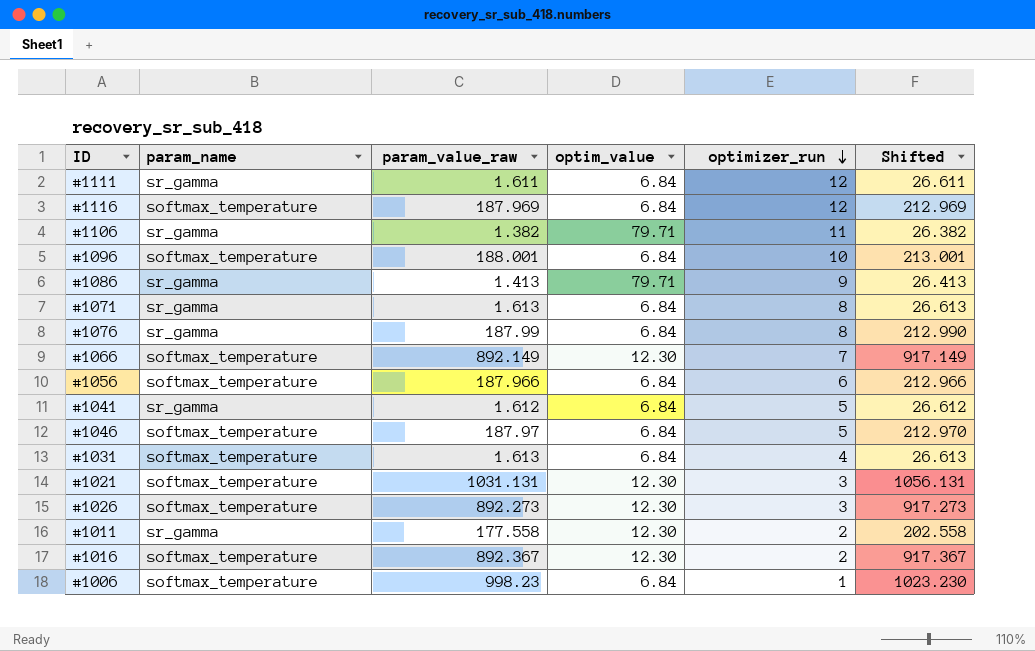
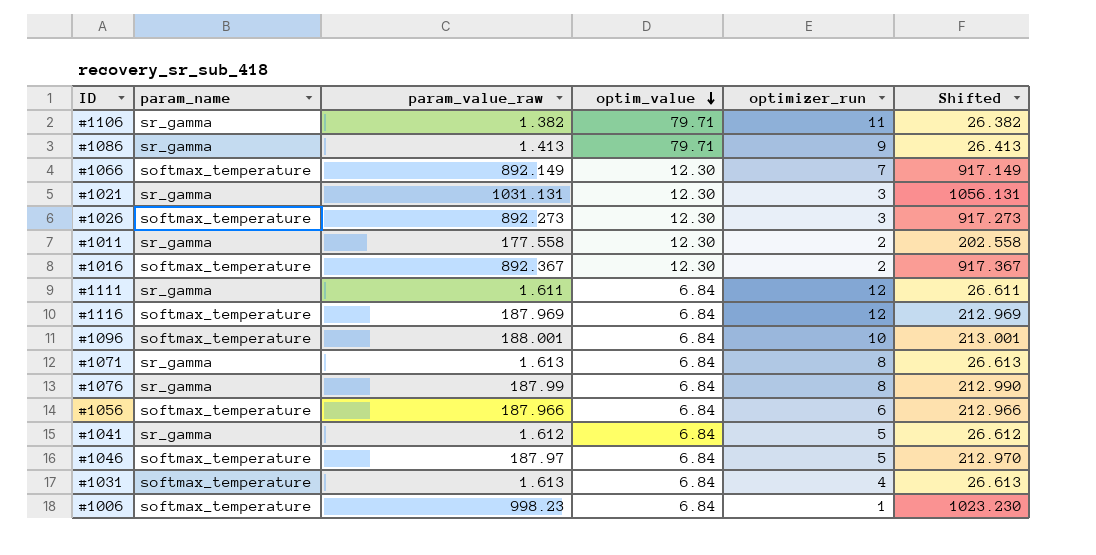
row order: optimizer_run descending -> optim_value descending
#1021 | param_name: softmax_temperature -> sr_gamma

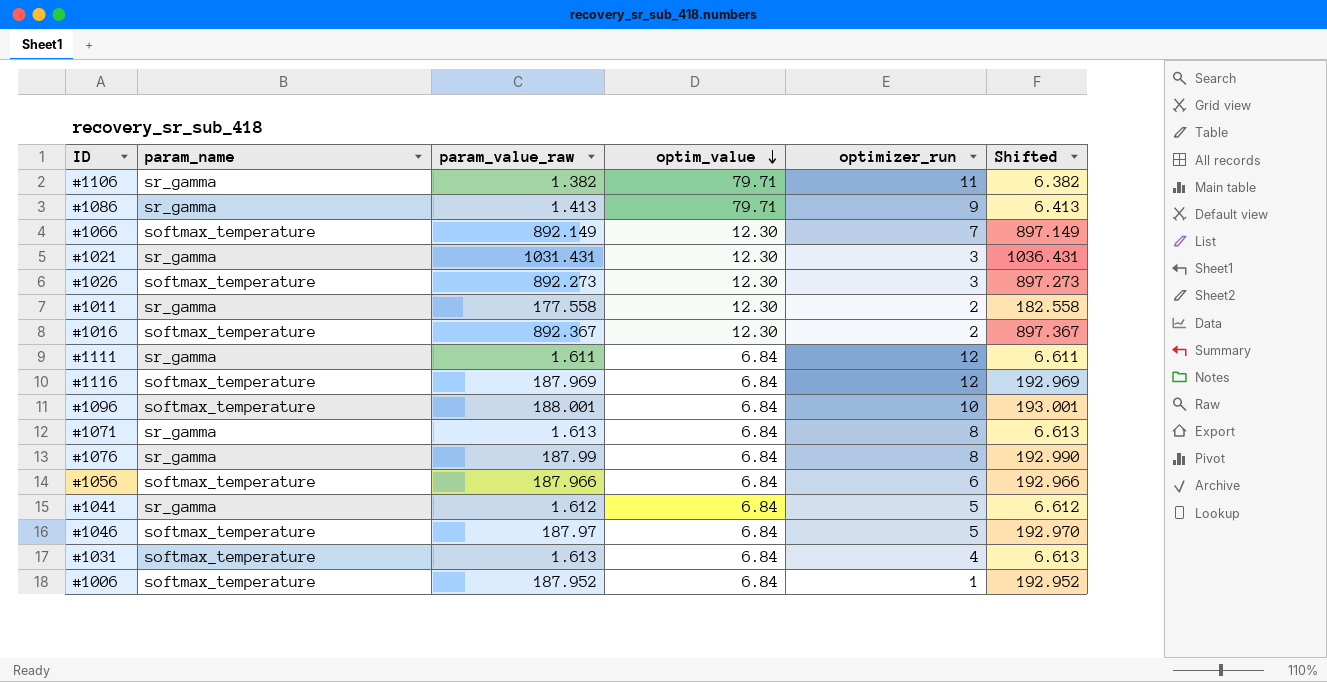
column Shifted | formula: [param_value_raw] + 25 -> [param_value_raw] + 5
#1021 | param_value_raw: 1031.131 -> 1031.431
#1006 | param_value_raw: 998.23 -> 187.952

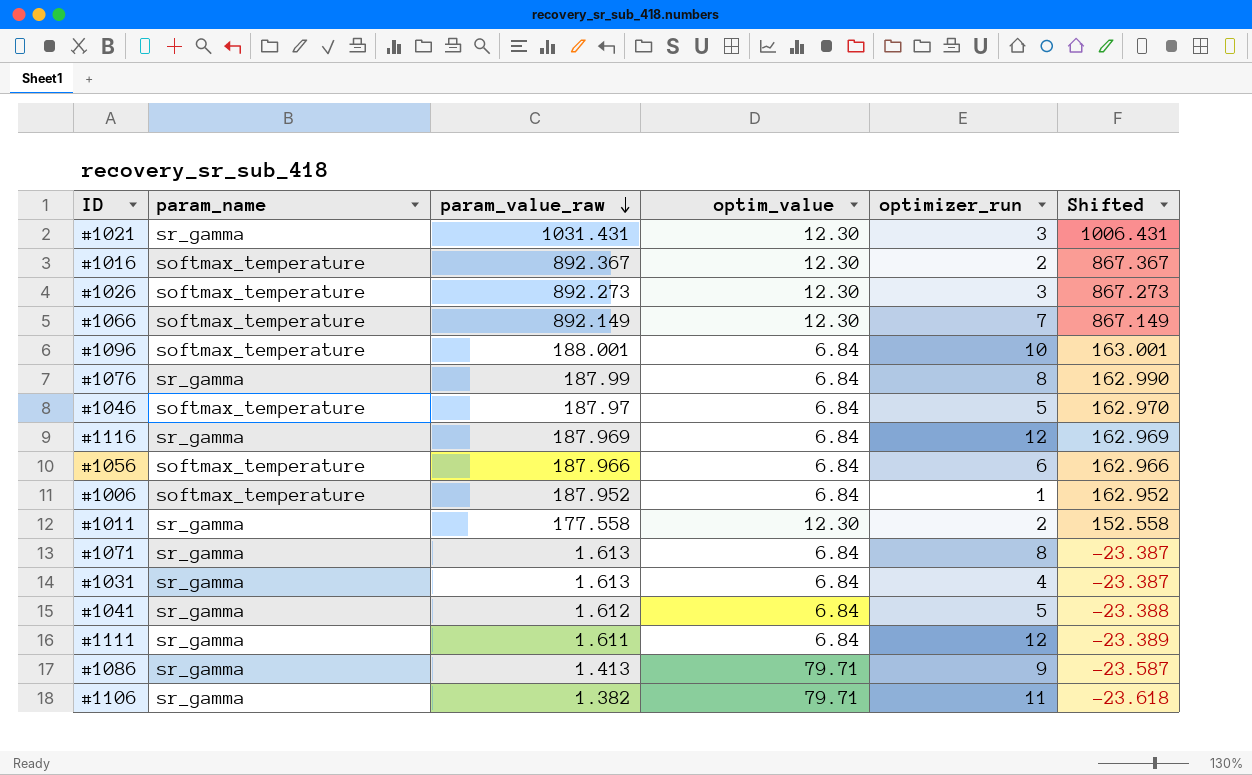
row order: optim_value descending -> param_value_raw descending
column Shifted | formula: [param_value_raw] + 5 -> [param_value_raw] - 25
#1116 | param_name: softmax_temperature -> sr_gamma
#1031 | param_name: softmax_temperature -> sr_gamma

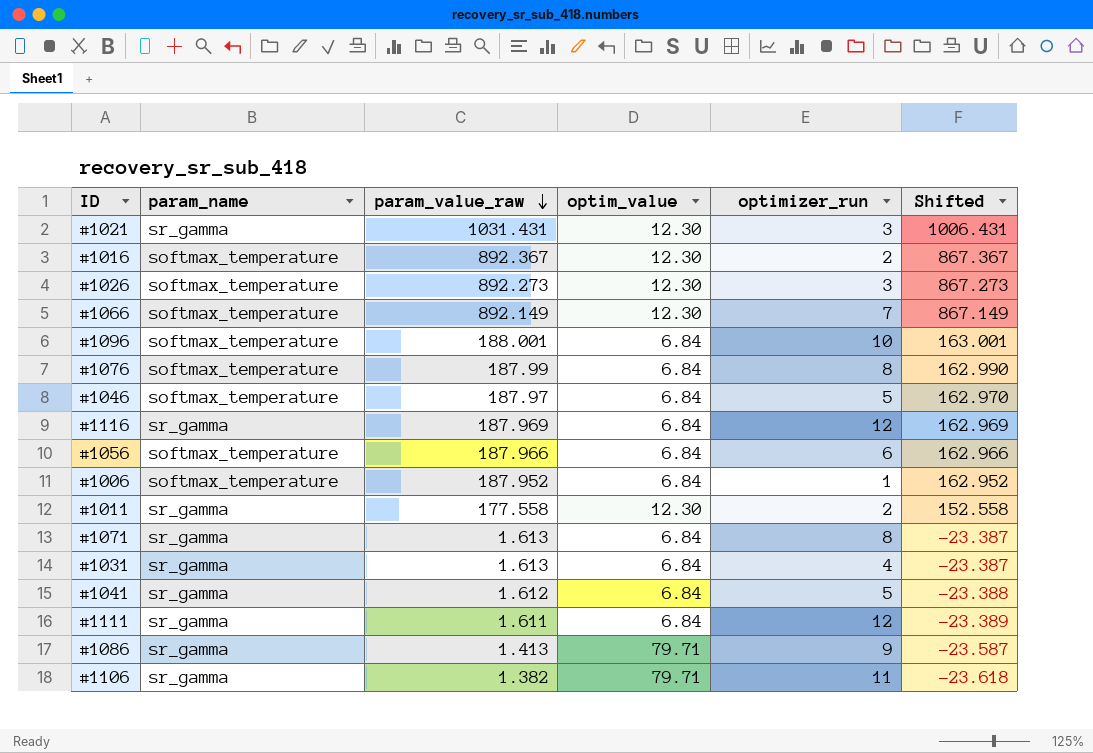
#1076 | param_name: sr_gamma -> softmax_temperature

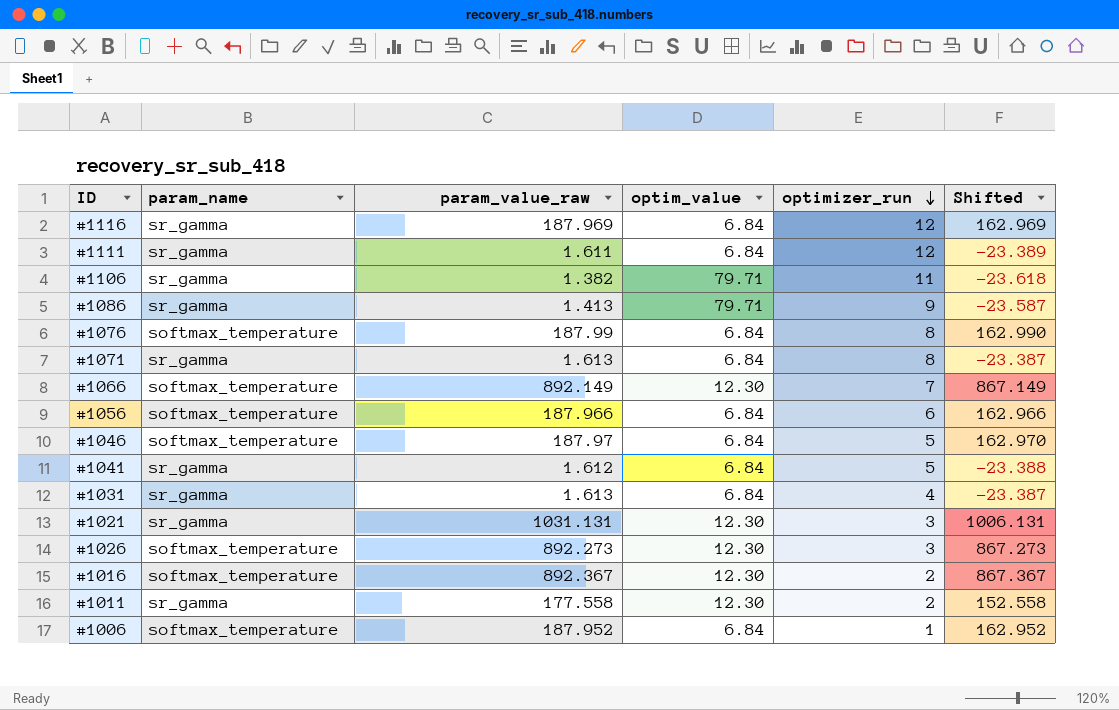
row order: param_value_raw descending -> optimizer_run descending
row #1096: softmax_temperature | 188.001 | 6.84 | 10 | 163.001 -> none
#1021 | param_value_raw: 1031.431 -> 1031.131
#1021 | Shifted: 1006.431 -> 1006.131

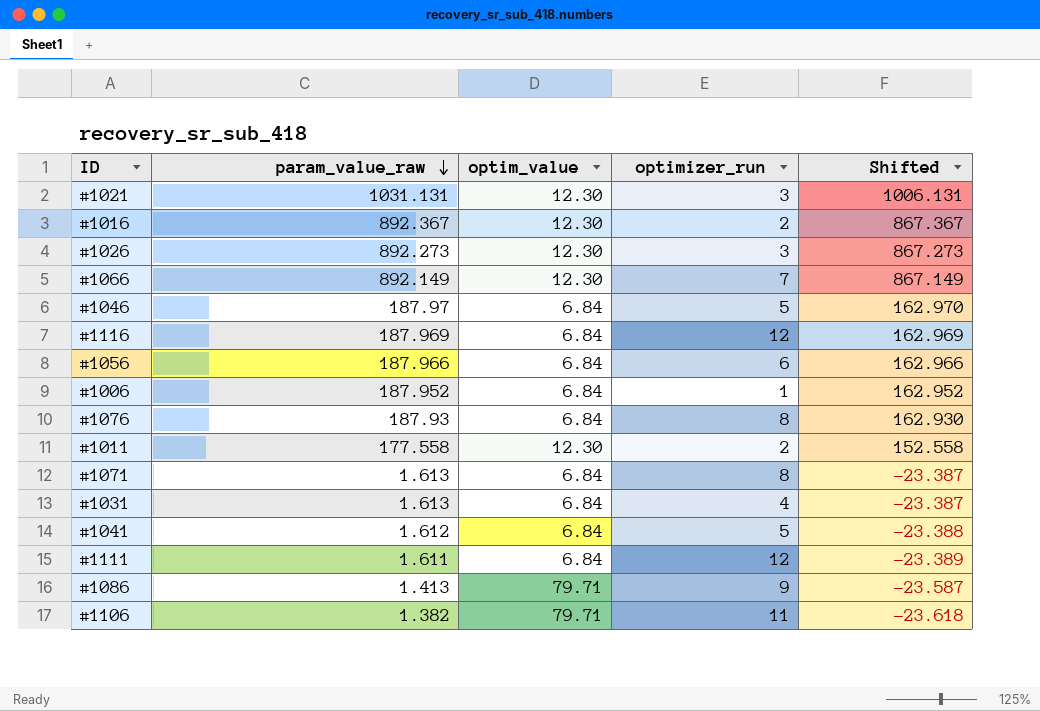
row order: optimizer_run descending -> param_value_raw descending
column param_name | position: 2 -> none
#1076 | param_value_raw: 187.99 -> 187.93
#1076 | Shifted: 162.990 -> 162.930

